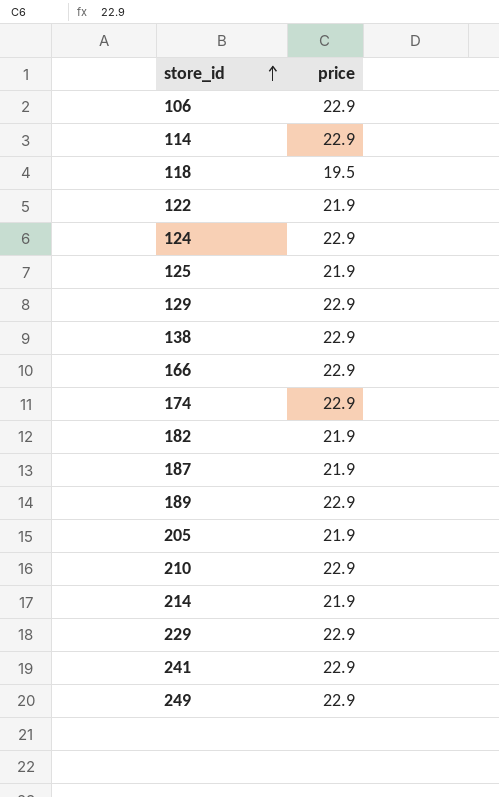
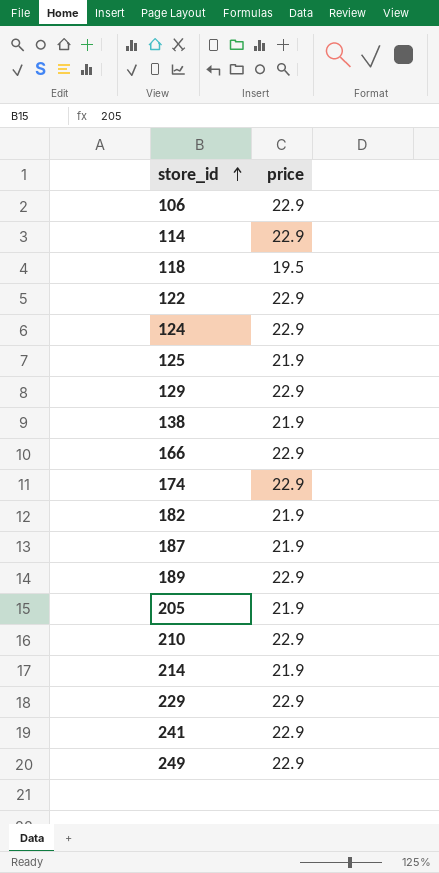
122 | price: 21.9 -> 22.9
138 | price: 22.9 -> 21.9

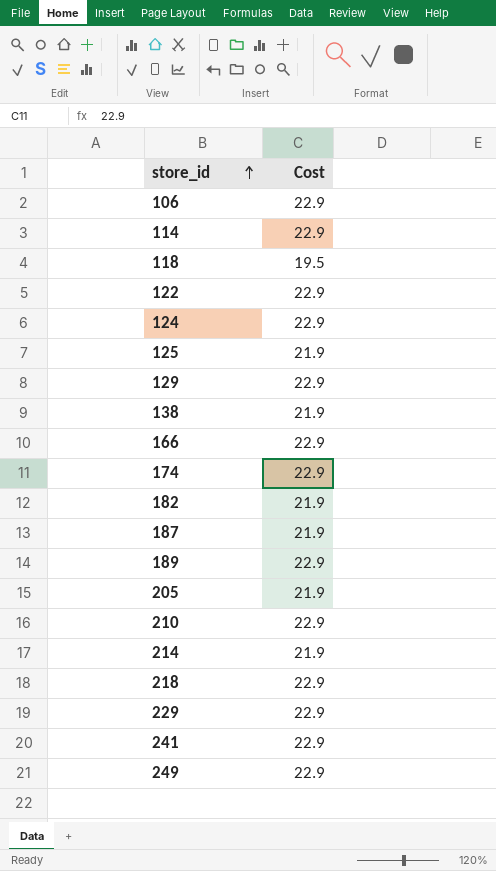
column name: price -> Cost
row 218: none -> 22.9

